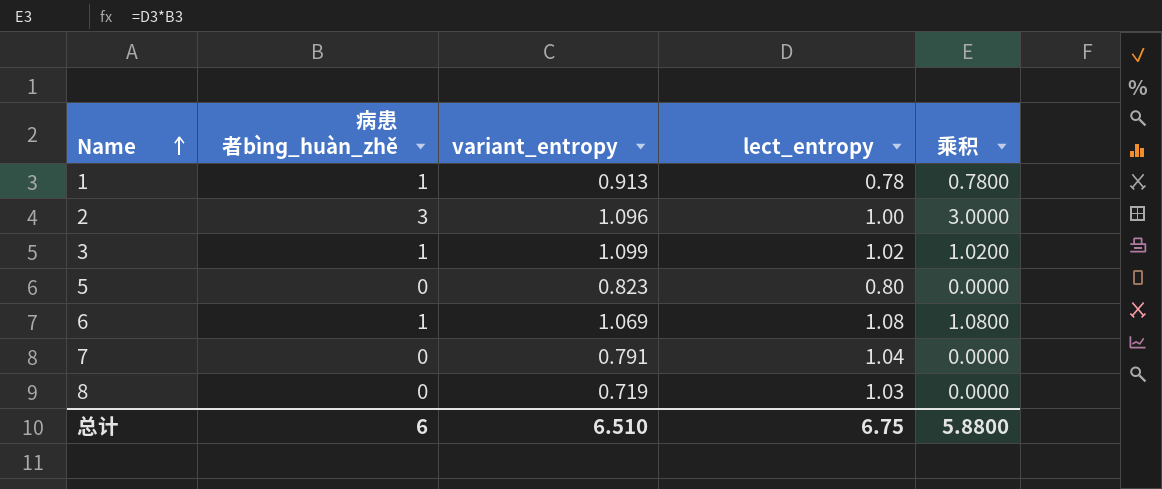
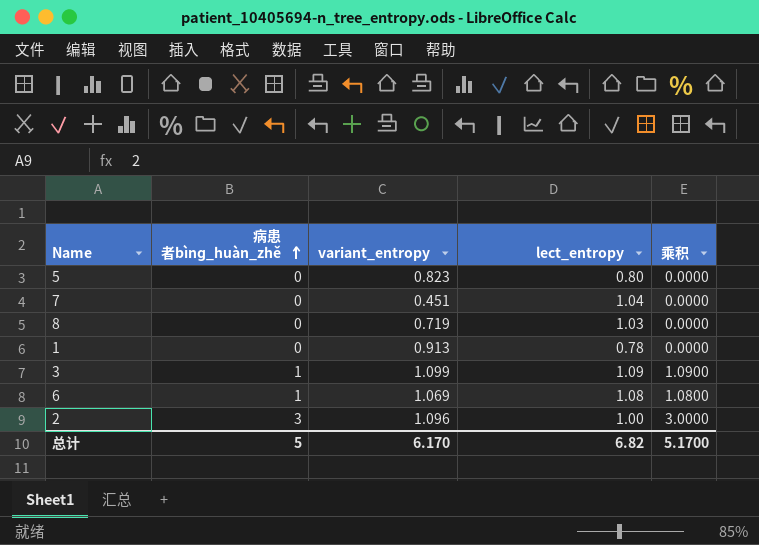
row order: Name ascending -> 病患者bìnɡ_huàn_zhě ascending
7 | variant_entropy: 0.791 -> 0.451
1 | 病患者bìnɡ_huàn_zhě: 1 -> 0
1 | 乘积: 0.7800 -> 0.0000
3 | lect_entropy: 1.02 -> 1.09
3 | 乘积: 1.0200 -> 1.0900
总计 | 病患者bìnɡ_huàn_zhě: 6 -> 5
总计 | variant_entropy: 6.510 -> 6.170
总计 | lect_entropy: 6.75 -> 6.82
总计 | 乘积: 5.8800 -> 5.1700

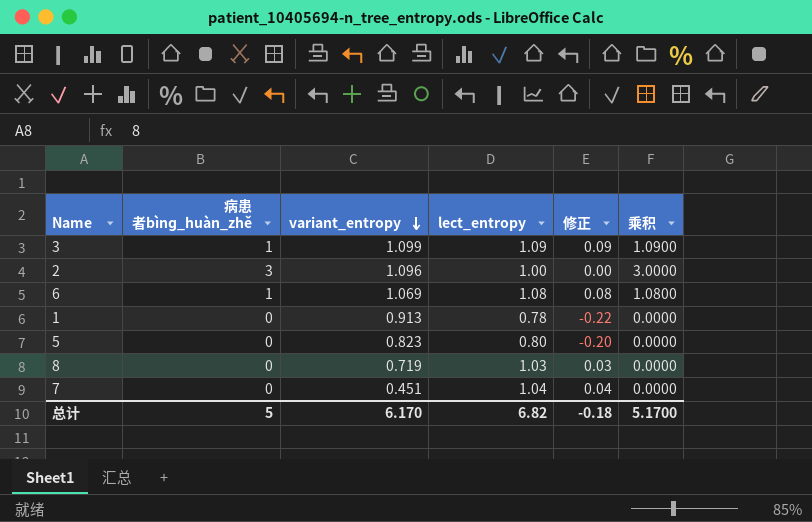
row order: 病患者bìnɡ_huàn_zhě ascending -> variant_entropy descending
column 修正 | formula: none -> [lect_entropy] - 1

